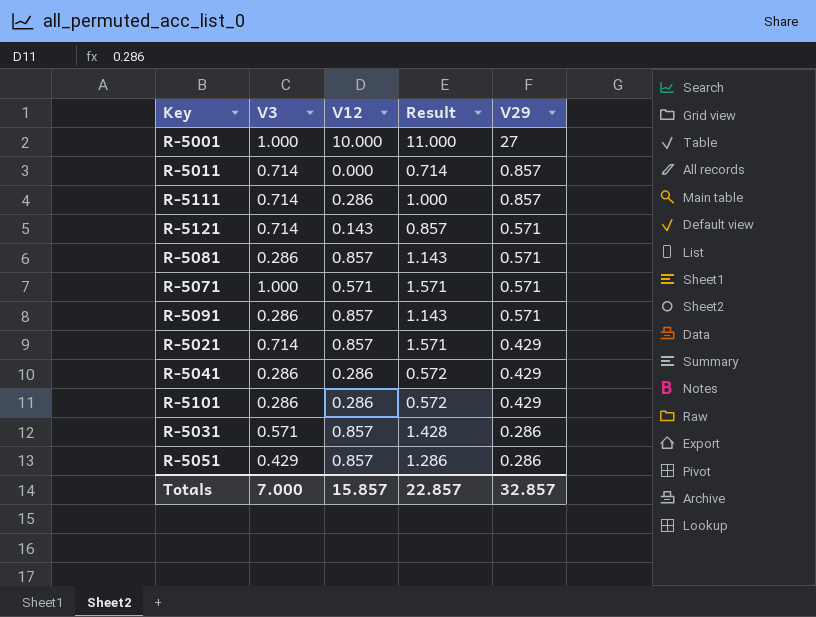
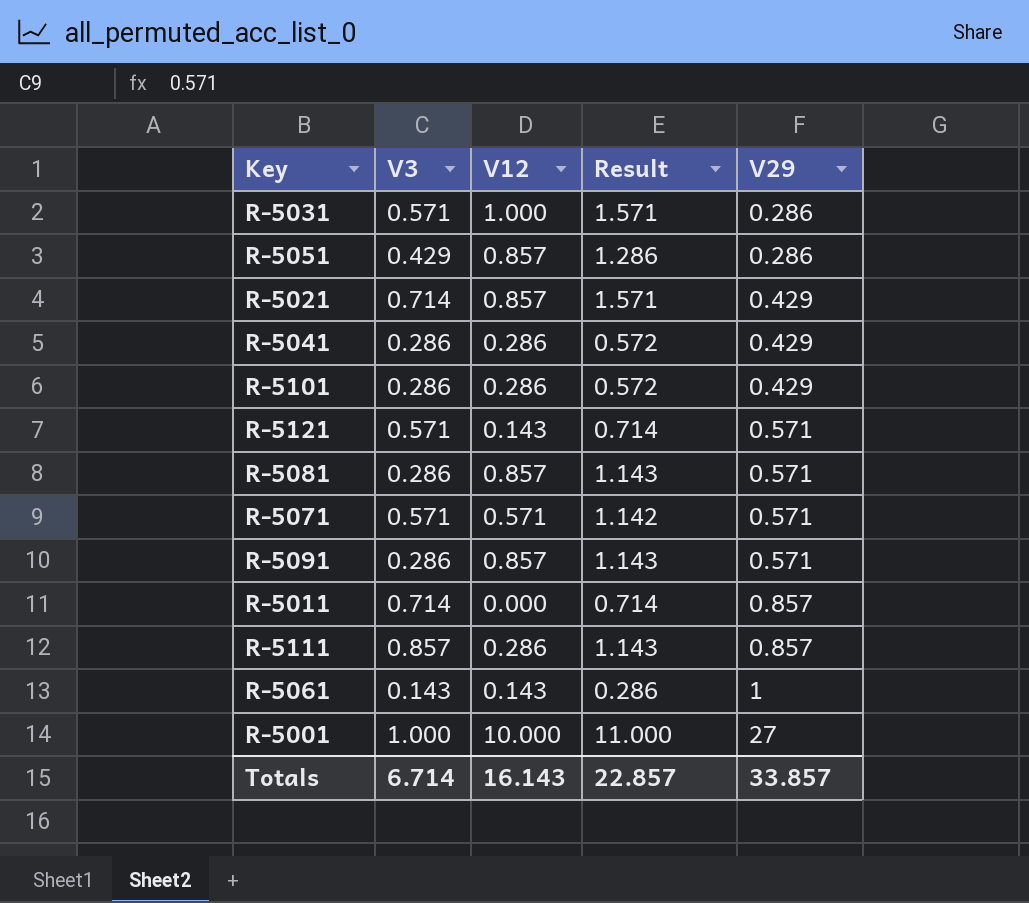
row order: V29 descending -> V29 ascending
R-5031 | V12: 0.857 -> 1.000
R-5031 | Result: 1.428 -> 1.571
R-5121 | V3: 0.714 -> 0.571
R-5121 | Result: 0.857 -> 0.714
R-5071 | V3: 1.000 -> 0.571
R-5071 | Result: 1.571 -> 1.142
R-5111 | V3: 0.714 -> 0.857
R-5111 | Result: 1.000 -> 1.143
row R-5061: none -> 0.143 | 0.143 | 0.286 | 1
Totals | V3: 7.000 -> 6.714
Totals | V12: 15.857 -> 16.143
Totals | V29: 32.857 -> 33.857

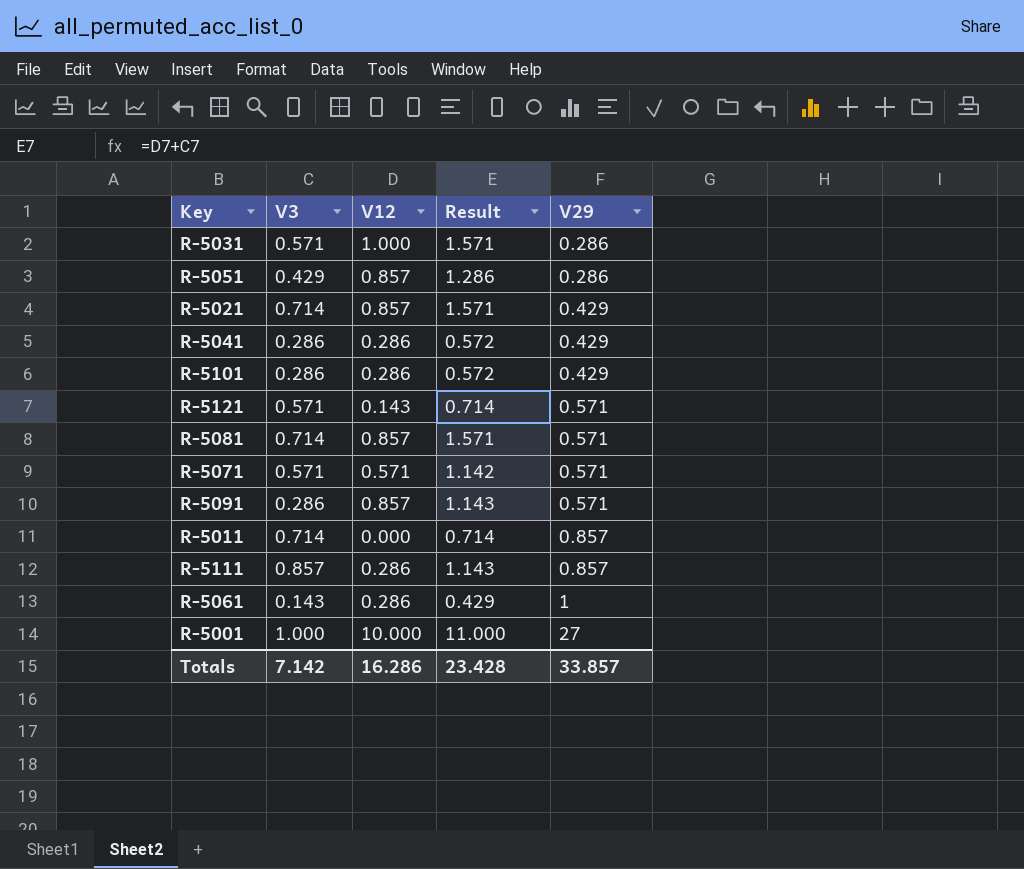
R-5081 | V3: 0.286 -> 0.714
R-5081 | Result: 1.143 -> 1.571
R-5061 | V12: 0.143 -> 0.286
R-5061 | Result: 0.286 -> 0.429
Totals | V3: 6.714 -> 7.142
Totals | V12: 16.143 -> 16.286
Totals | Result: 22.857 -> 23.428

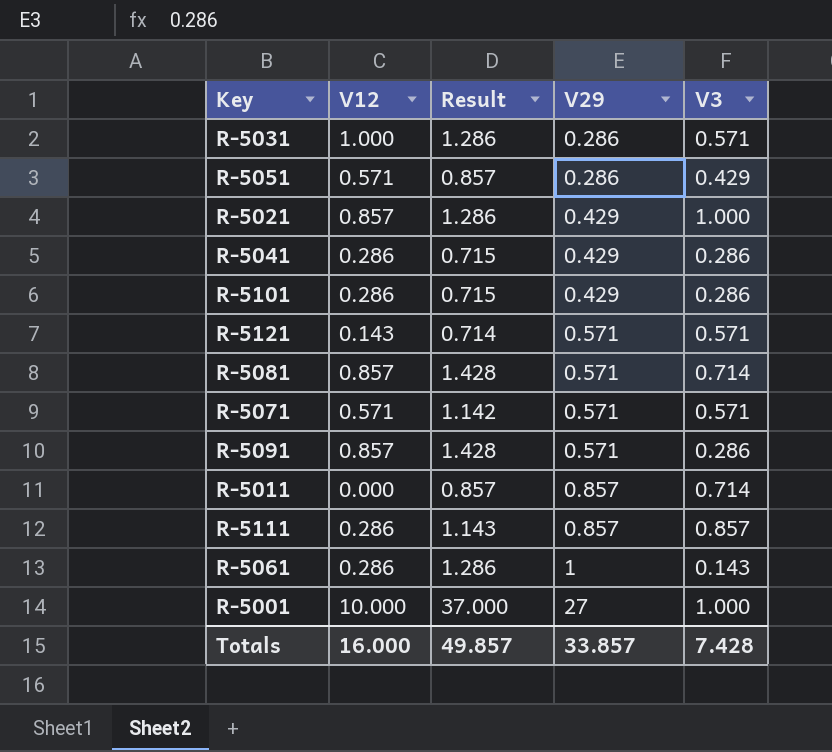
column Result | formula: [V3] + [V12] -> [V12] + [V29]
column V3 | position: 2 -> 5
R-5051 | V12: 0.857 -> 0.571
R-5021 | V3: 0.714 -> 1.000
Totals | V12: 16.286 -> 16.000
Totals | Result: 23.428 -> 49.857
Totals | V3: 7.142 -> 7.428

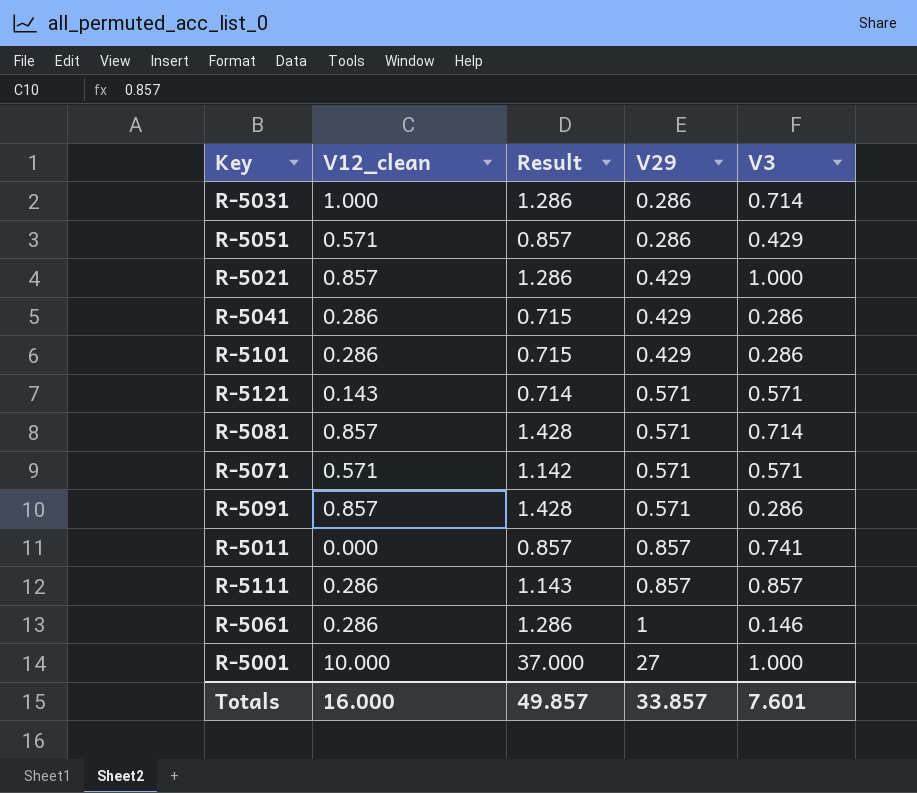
column name: V12 -> V12_clean
R-5031 | V3: 0.571 -> 0.714
R-5011 | V3: 0.714 -> 0.741
R-5061 | V3: 0.143 -> 0.146
Totals | V3: 7.428 -> 7.601

